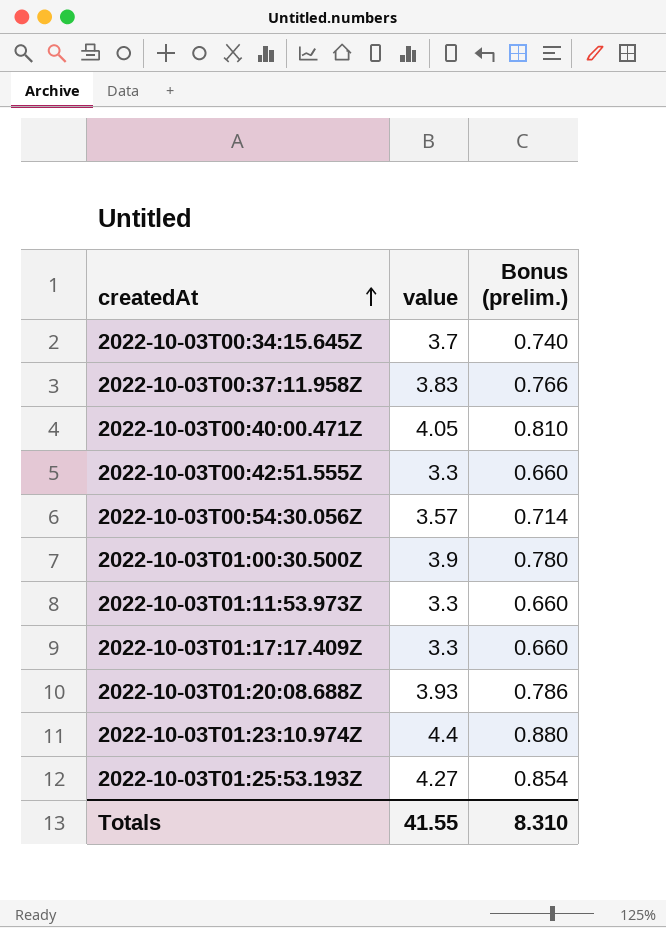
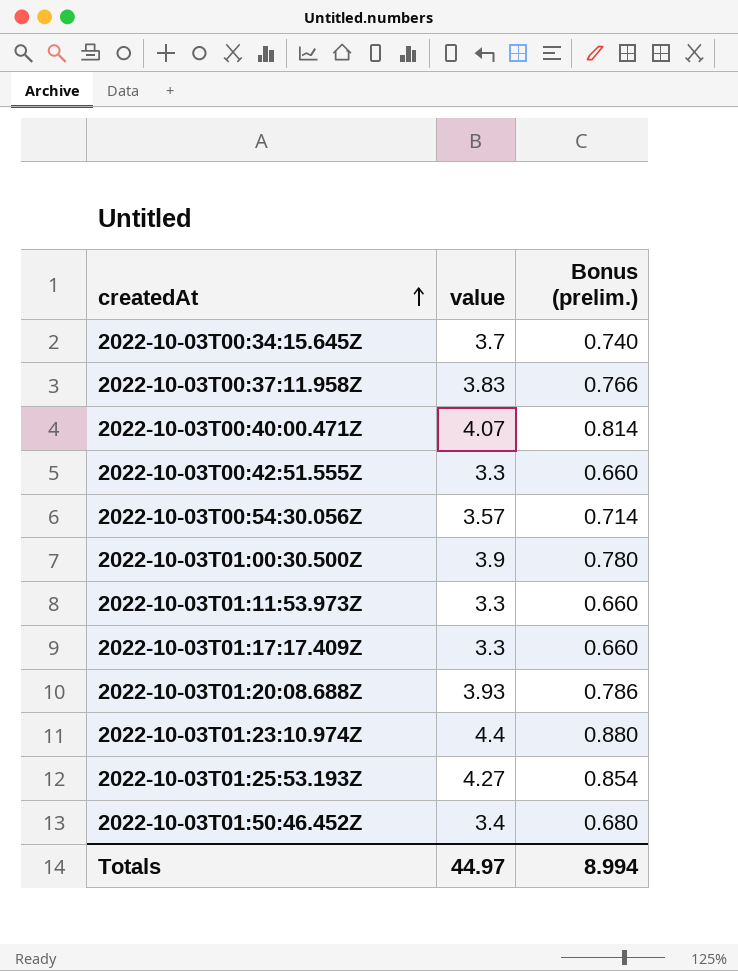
2022-10-03T00:40:00.471Z | value: 4.05 -> 4.07
2022-10-03T00:40:00.471Z | Bonus (prelim.): 0.810 -> 0.814
row 2022-10-03T01:50:46.452Z: none -> 3.4 | 0.680
Totals | value: 41.55 -> 44.97
Totals | Bonus (prelim.): 8.310 -> 8.994

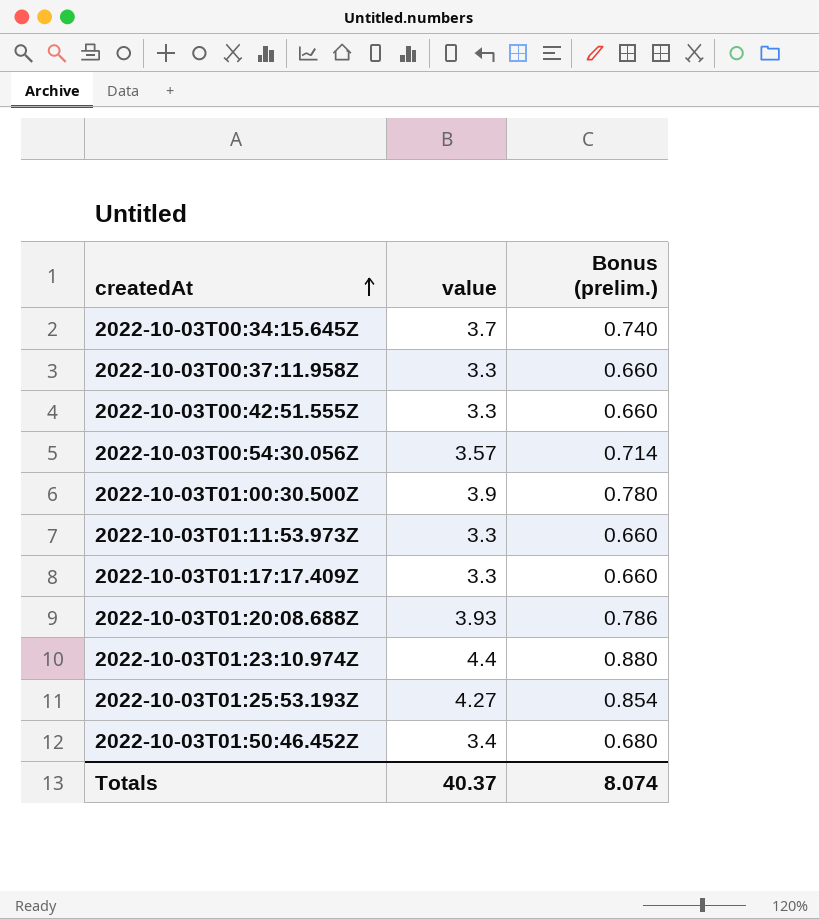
row 2022-10-03T00:40:00.471Z: 4.07 | 0.814 -> none
2022-10-03T00:37:11.958Z | value: 3.83 -> 3.3
2022-10-03T00:37:11.958Z | Bonus (prelim.): 0.766 -> 0.660
Totals | value: 44.97 -> 40.37
Totals | Bonus (prelim.): 8.994 -> 8.074

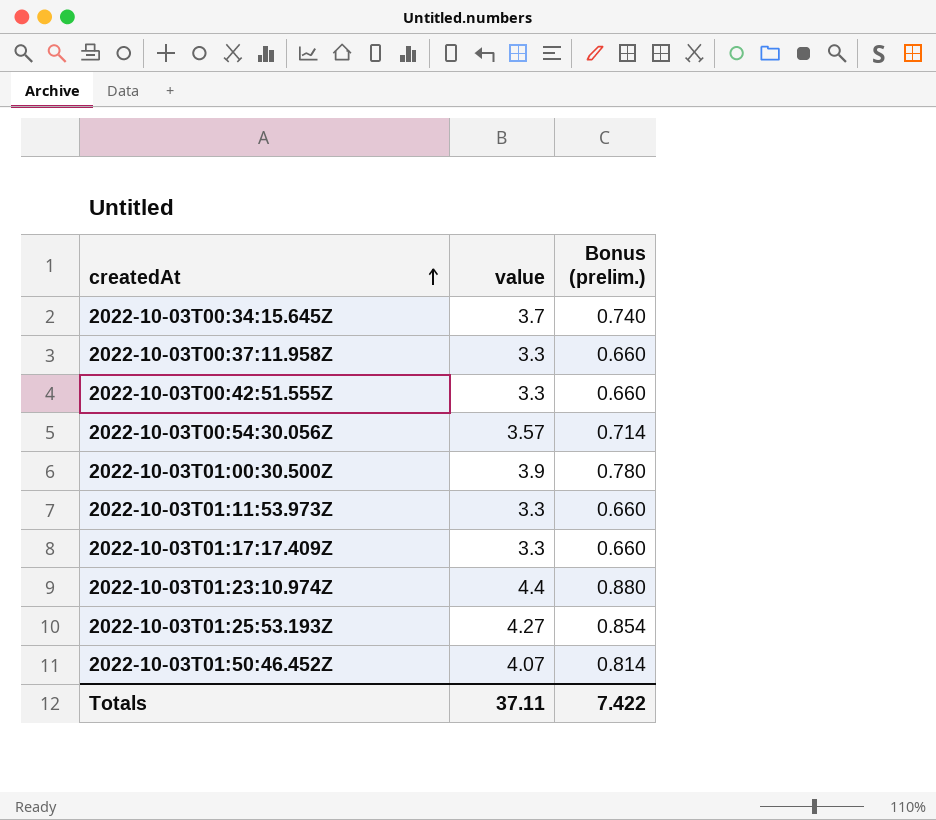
row 2022-10-03T01:20:08.688Z: 3.93 | 0.786 -> none
2022-10-03T01:50:46.452Z | value: 3.4 -> 4.07
2022-10-03T01:50:46.452Z | Bonus (prelim.): 0.680 -> 0.814
Totals | value: 40.37 -> 37.11
Totals | Bonus (prelim.): 8.074 -> 7.422

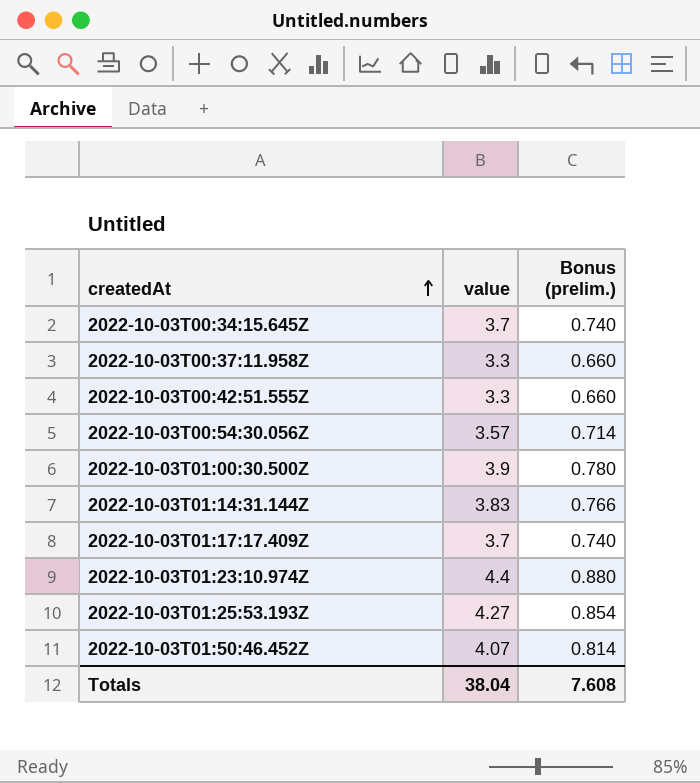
row 2022-10-03T01:11:53.973Z: 3.3 | 0.660 -> none
row 2022-10-03T01:14:31.144Z: none -> 3.83 | 0.766
2022-10-03T01:17:17.409Z | value: 3.3 -> 3.7
2022-10-03T01:17:17.409Z | Bonus (prelim.): 0.660 -> 0.740
Totals | value: 37.11 -> 38.04
Totals | Bonus (prelim.): 7.422 -> 7.608

